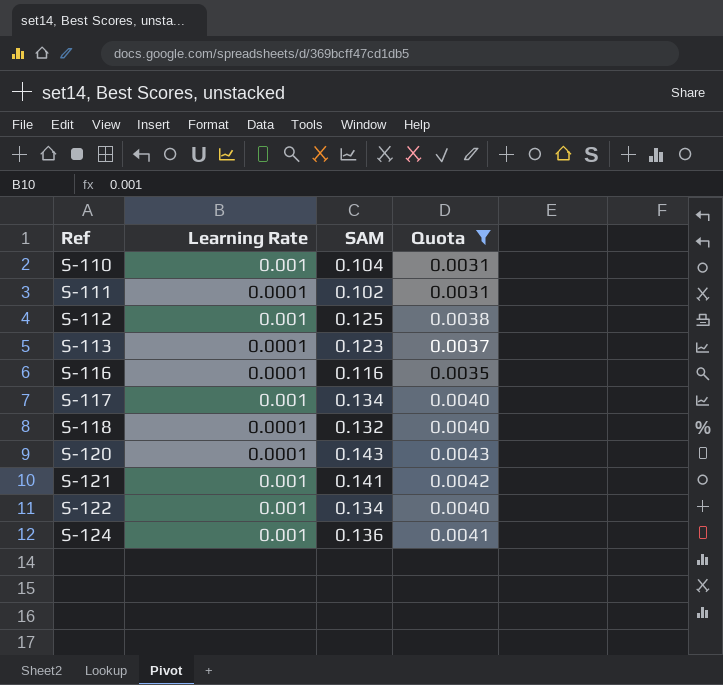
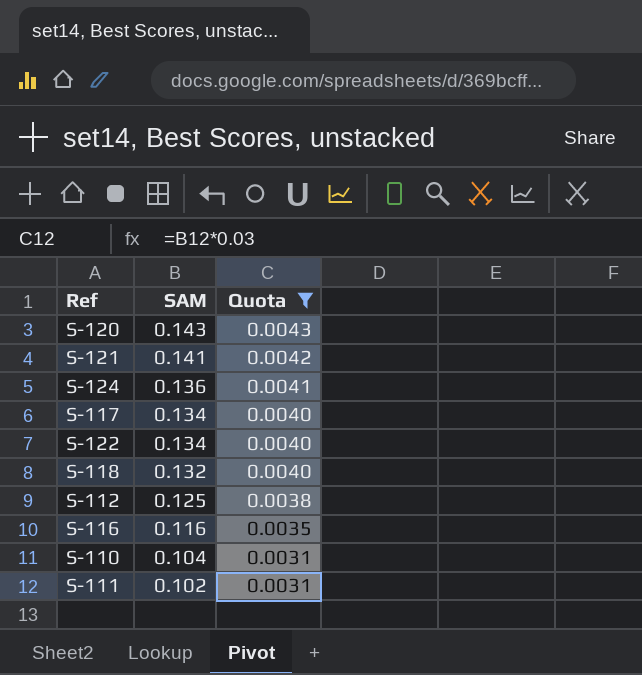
row order: Ref ascending -> SAM descending
column Learning Rate | position: 2 -> none
row S-113: 0.0001 | 0.123 | 0.0037 -> none

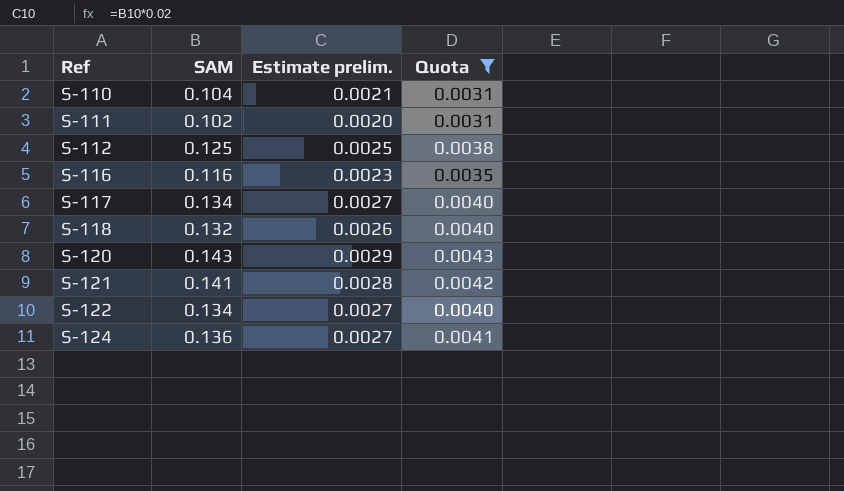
row order: SAM descending -> Ref ascending
column Estimate prelim. | formula: none -> [SAM] * 0.02

